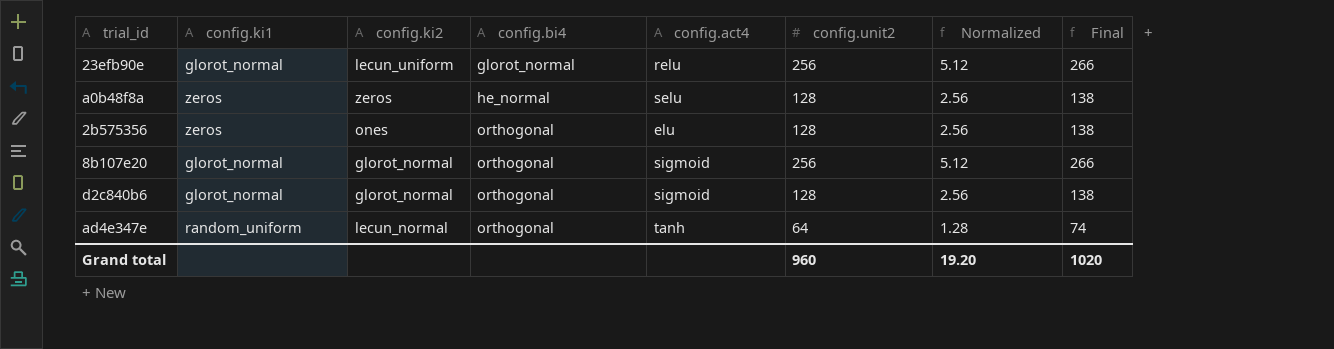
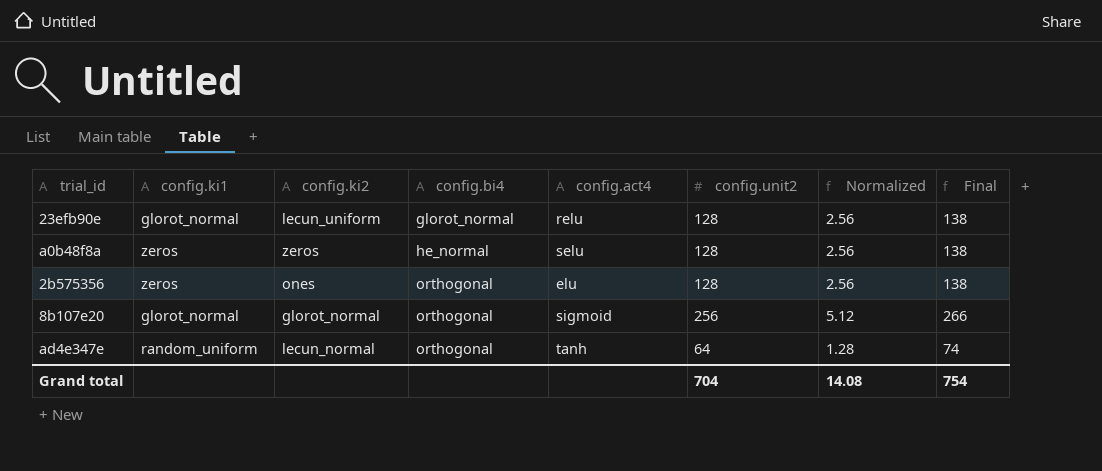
row d2c840b6: glorot_normal | glorot_normal | orthogonal | sigmoid | 128 | 2.56 | 138 -> none
23efb90e | config.unit2: 256 -> 128
23efb90e | Normalized: 5.12 -> 2.56
23efb90e | Final: 266 -> 138
Grand total | config.unit2: 960 -> 704
Grand total | Normalized: 19.20 -> 14.08
Grand total | Final: 1020 -> 754

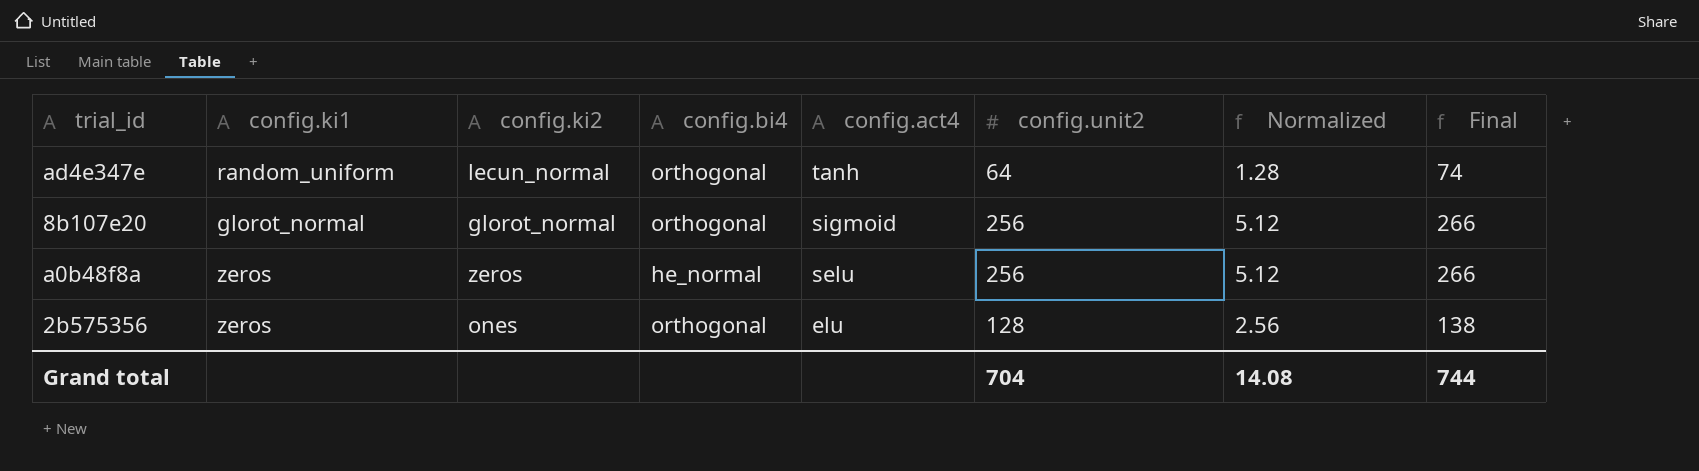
row order: config.bi4 ascending -> config.act4 descending
row 23efb90e: glorot_normal | lecun_uniform | glorot_normal | relu | 128 | 2.56 | 138 -> none
a0b48f8a | config.unit2: 128 -> 256
a0b48f8a | Normalized: 2.56 -> 5.12
a0b48f8a | Final: 138 -> 266
Grand total | Final: 754 -> 744

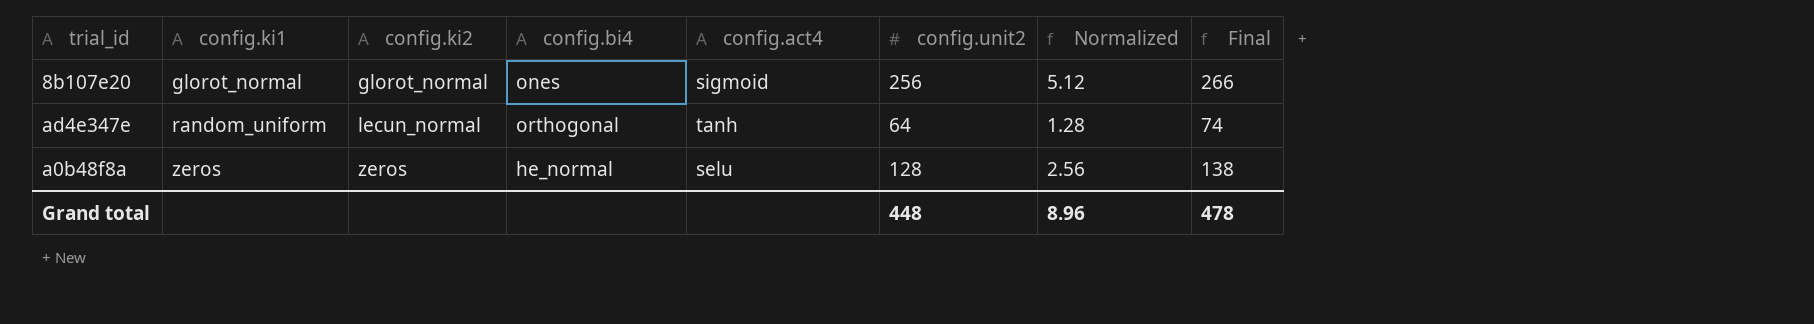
row order: config.act4 descending -> config.ki1 ascending
row 2b575356: zeros | ones | orthogonal | elu | 128 | 2.56 | 138 -> none
8b107e20 | config.bi4: orthogonal -> ones
a0b48f8a | config.unit2: 256 -> 128
a0b48f8a | Normalized: 5.12 -> 2.56
a0b48f8a | Final: 266 -> 138
Grand total | config.unit2: 704 -> 448
Grand total | Normalized: 14.08 -> 8.96
Grand total | Final: 744 -> 478

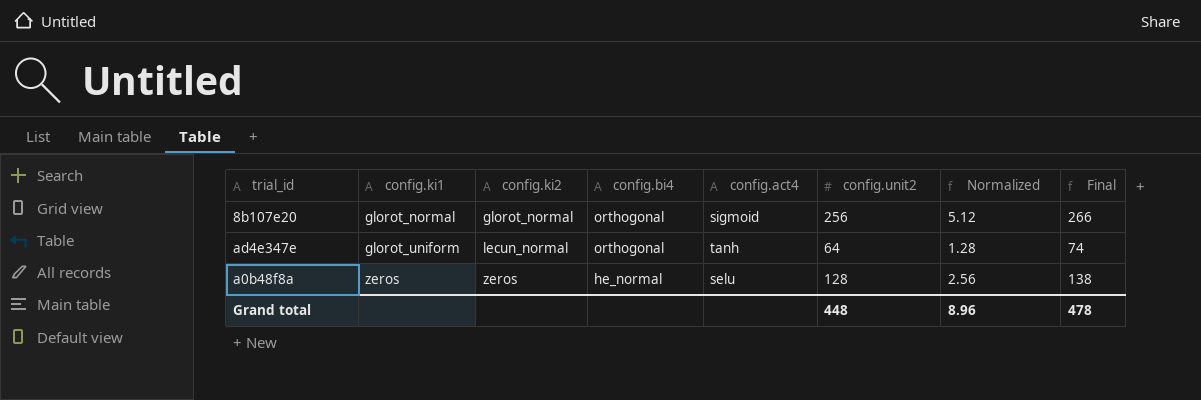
8b107e20 | config.bi4: ones -> orthogonal
ad4e347e | config.ki1: random_uniform -> glorot_uniform

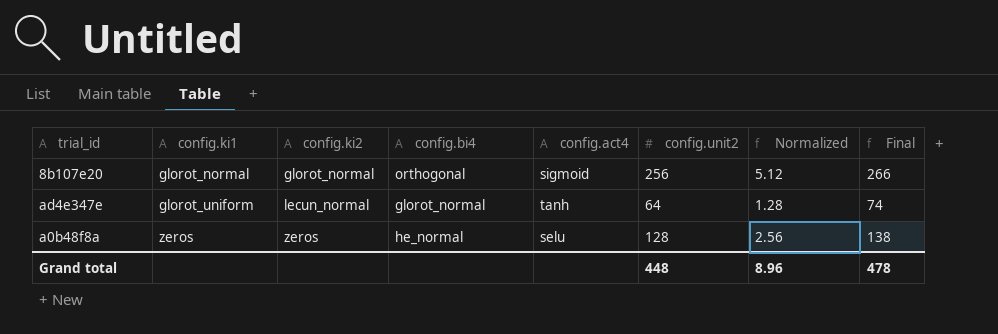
ad4e347e | config.bi4: orthogonal -> glorot_normal

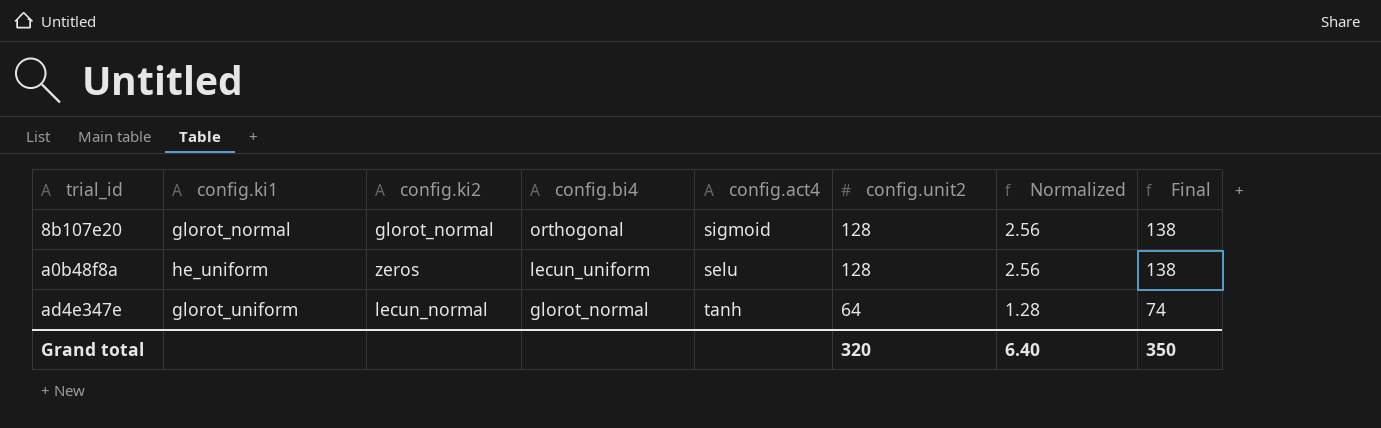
row order: config.ki1 ascending -> trial_id ascending
8b107e20 | config.unit2: 256 -> 128
8b107e20 | Normalized: 5.12 -> 2.56
8b107e20 | Final: 266 -> 138
a0b48f8a | config.ki1: zeros -> he_uniform
a0b48f8a | config.bi4: he_normal -> lecun_uniform
Grand total | config.unit2: 448 -> 320
Grand total | Normalized: 8.96 -> 6.40
Grand total | Final: 478 -> 350

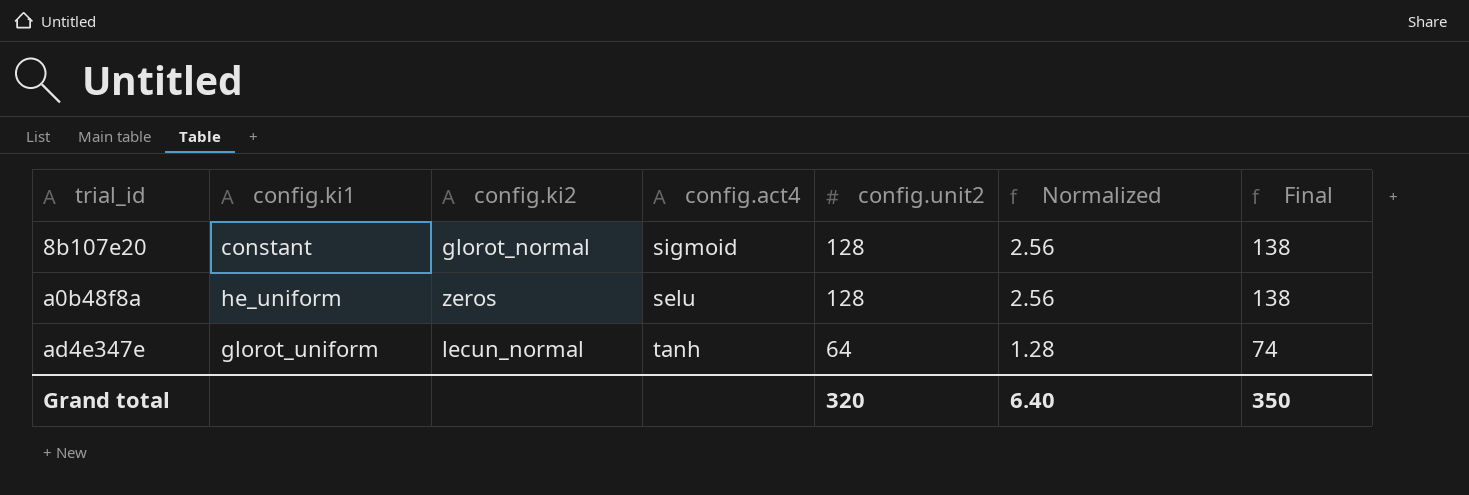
column config.bi4 | position: 4 -> none
8b107e20 | config.ki1: glorot_normal -> constant

